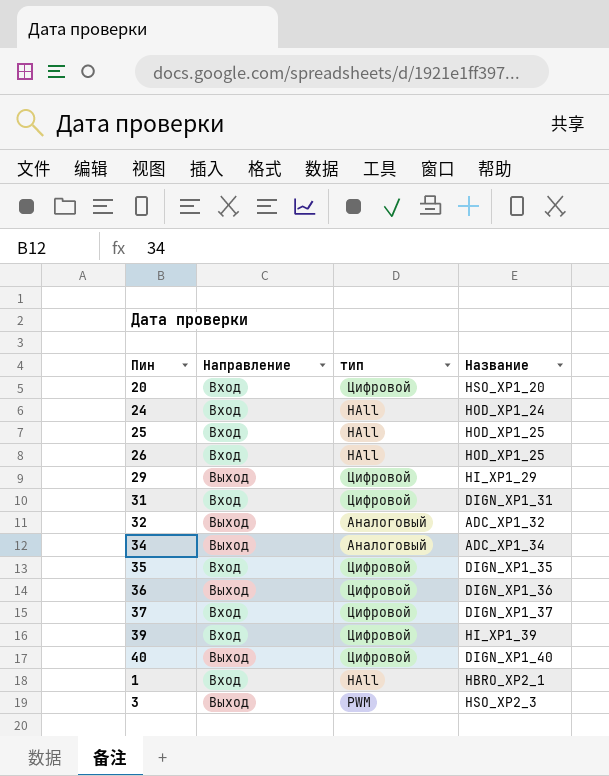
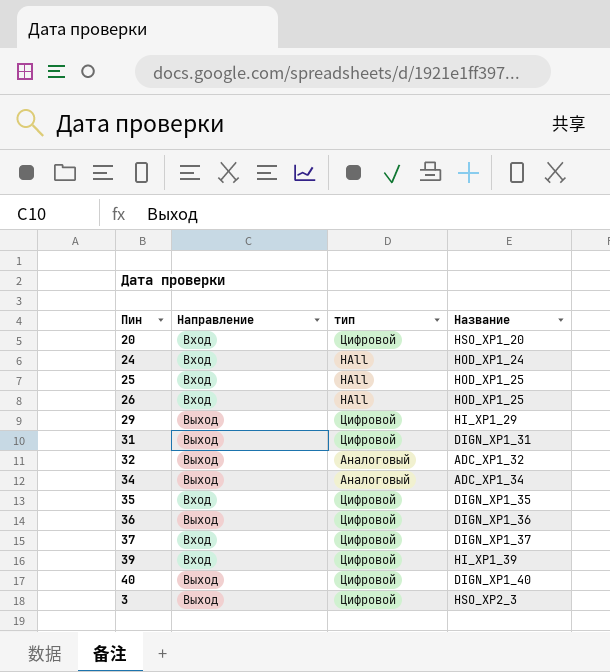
row 1: Вход | HAll | HBRO_XP2_1 -> none
31 | Направление: Вход -> Выход
3 | тип: PWM -> Цифровой

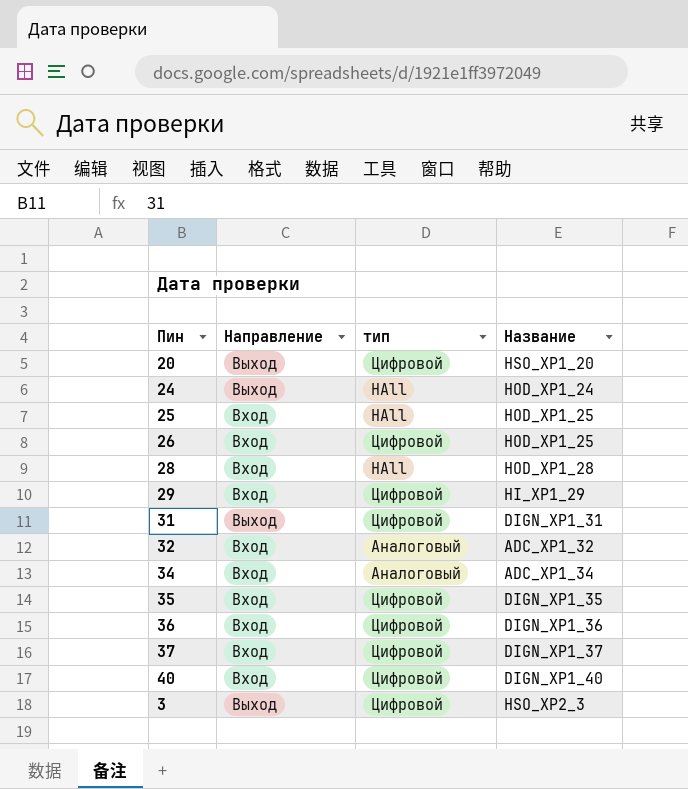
row 39: Вход | Цифровой | HI_XP1_39 -> none
20 | Направление: Вход -> Выход
24 | Направление: Вход -> Выход
26 | тип: HAll -> Цифровой
row 28: none -> Вход | HAll | HOD_XP1_28
29 | Направление: Выход -> Вход
32 | Направление: Выход -> Вход
34 | Направление: Выход -> Вход
36 | Направление: Выход -> Вход
40 | Направление: Выход -> Вход

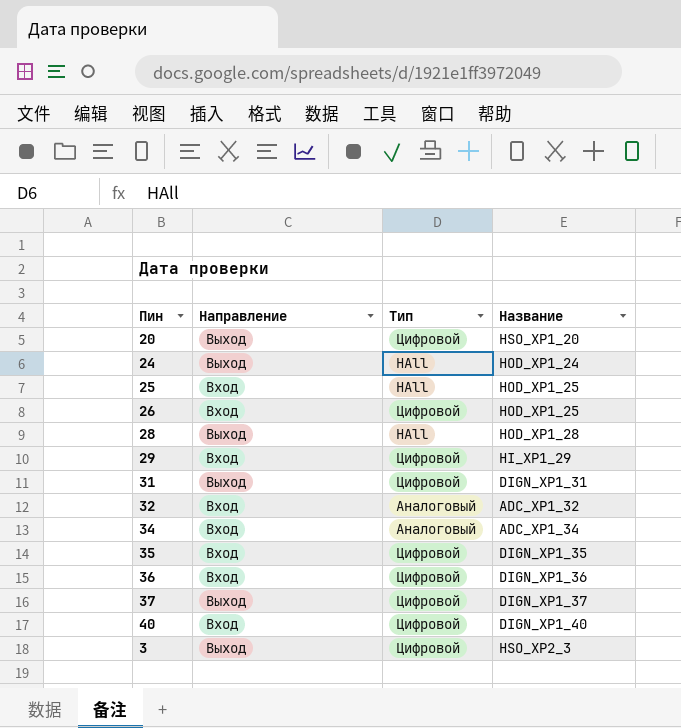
column name: тип -> Тип
28 | Направление: Вход -> Выход
37 | Направление: Вход -> Выход

